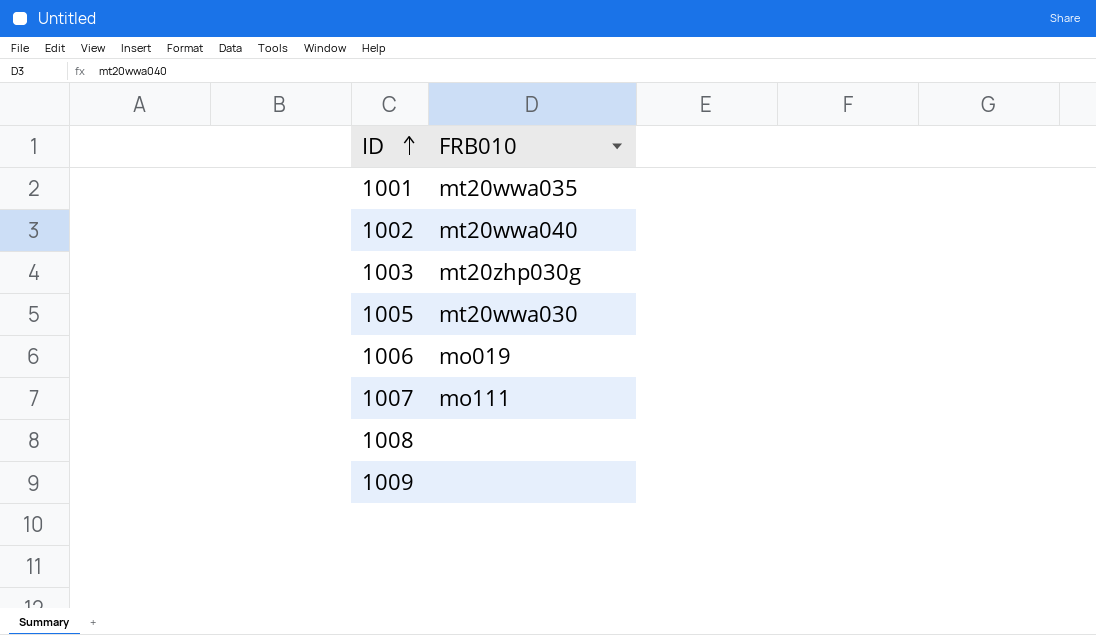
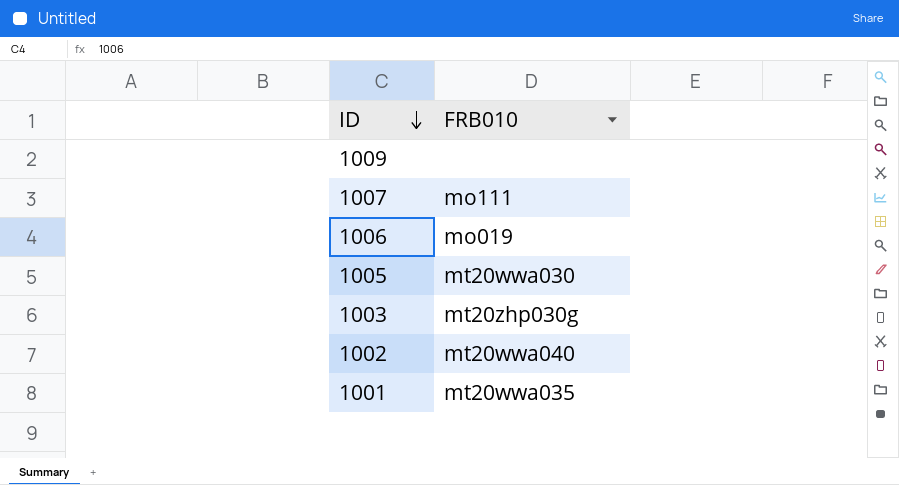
row order: ID ascending -> ID descending
row 1008: none -> none

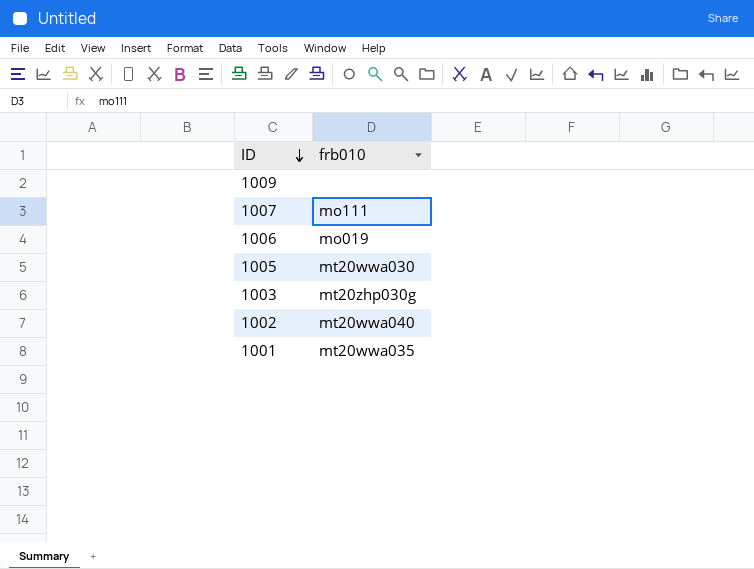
column name: FRB010 -> frb010

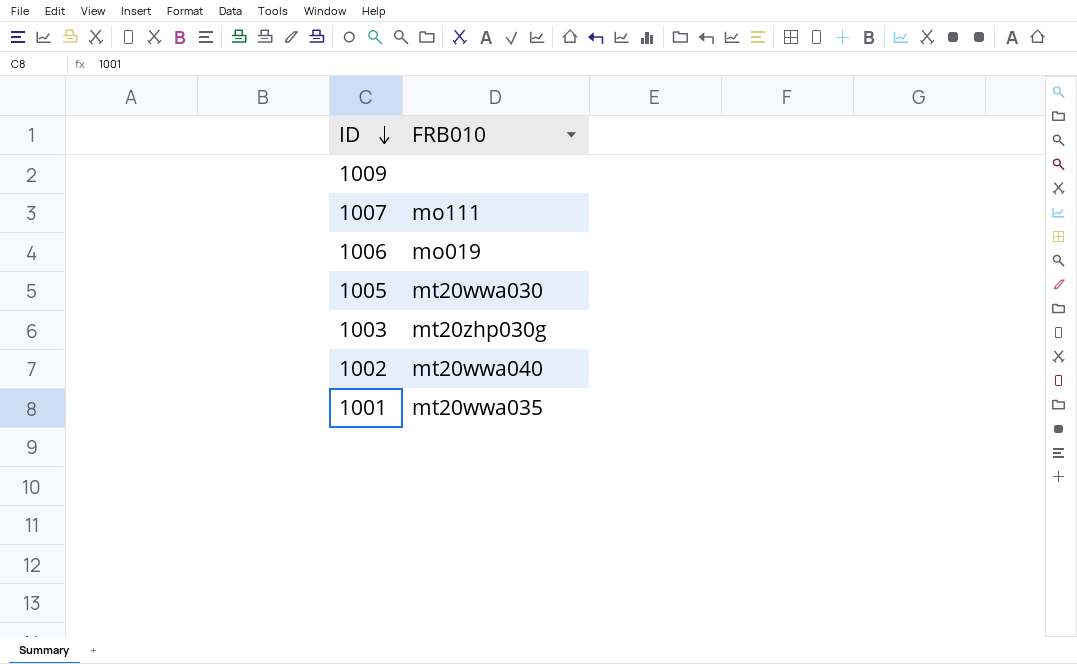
column name: frb010 -> FRB010

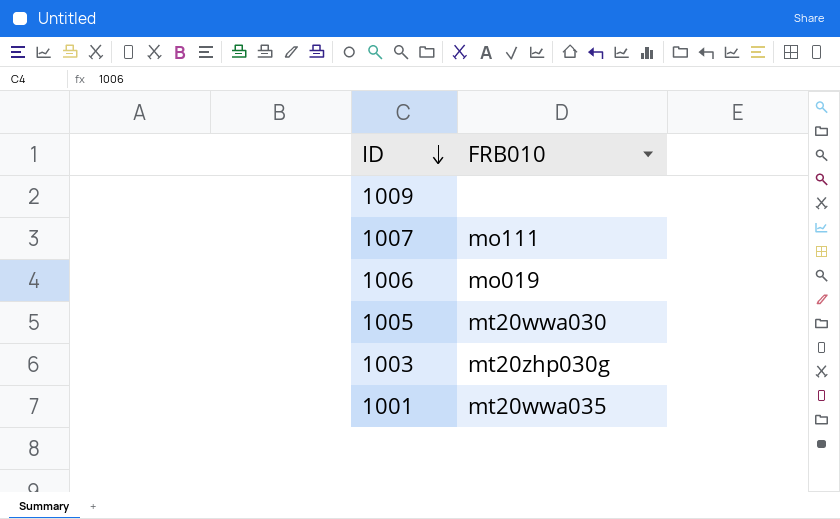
row 1002: mt20wwa040 -> none

